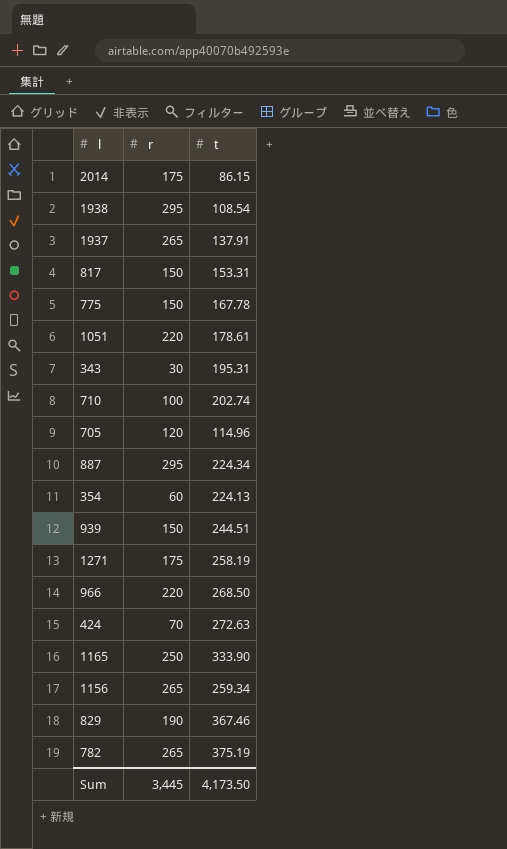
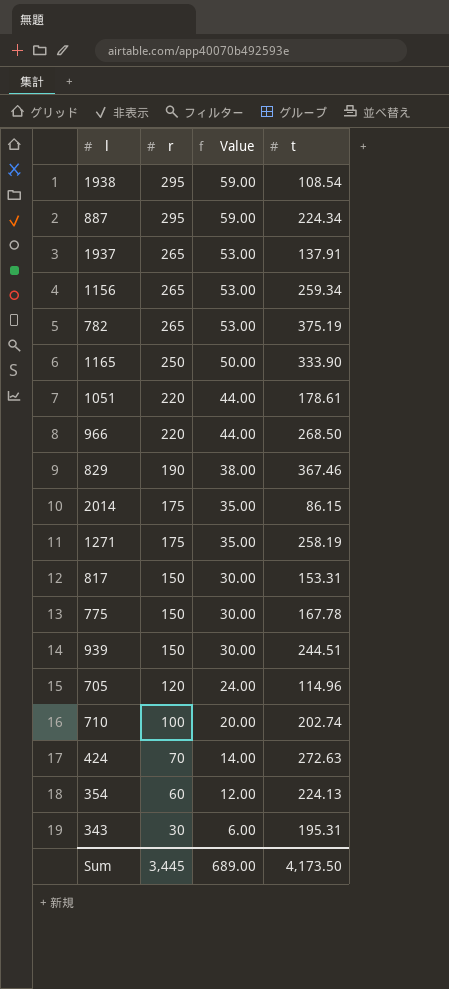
row order: none -> r descending
column Value | formula: none -> [r] * 0.2

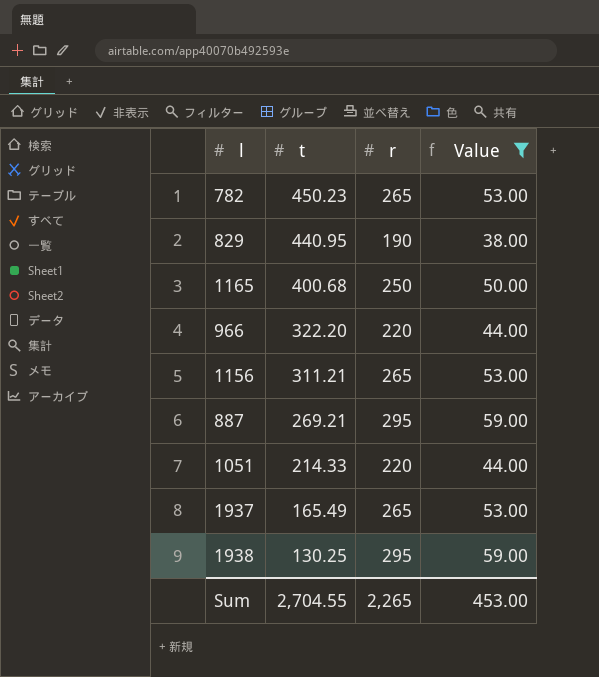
filter: none -> Value >= 38.00
row order: r descending -> t descending
column t | position: 4 -> 2
782 | t: 375.19 -> 450.23
829 | t: 367.46 -> 440.95
1165 | t: 333.90 -> 400.68
966 | t: 268.50 -> 322.20
1156 | t: 259.34 -> 311.21
887 | t: 224.34 -> 269.21
1051 | t: 178.61 -> 214.33
1937 | t: 137.91 -> 165.49
1938 | t: 108.54 -> 130.25
Sum | t: 4,173.50 -> 2,704.55
Sum | r: 3,445 -> 2,265
Sum | Value: 689.00 -> 453.00

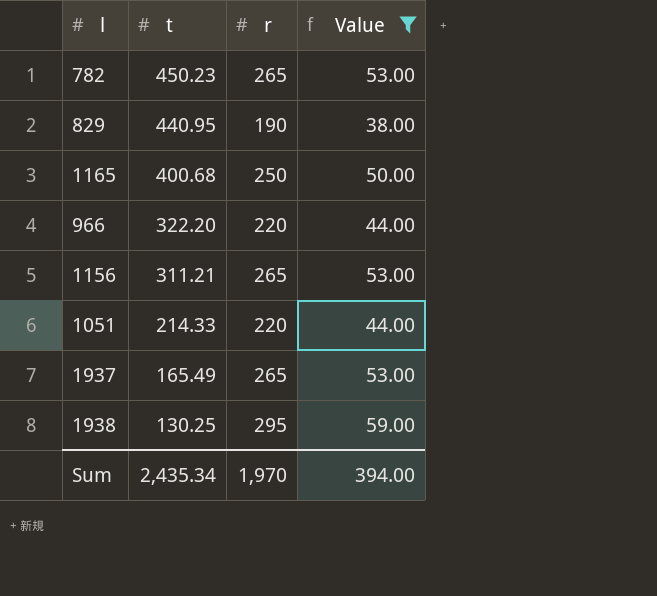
row 887: 269.21 | 295 | 59.00 -> none
Sum | t: 2,704.55 -> 2,435.34
Sum | r: 2,265 -> 1,970
Sum | Value: 453.00 -> 394.00

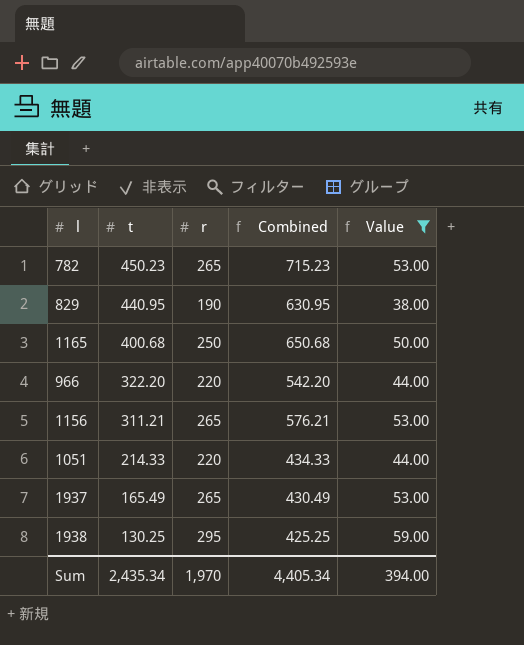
column Combined | formula: none -> [t] + [r]

